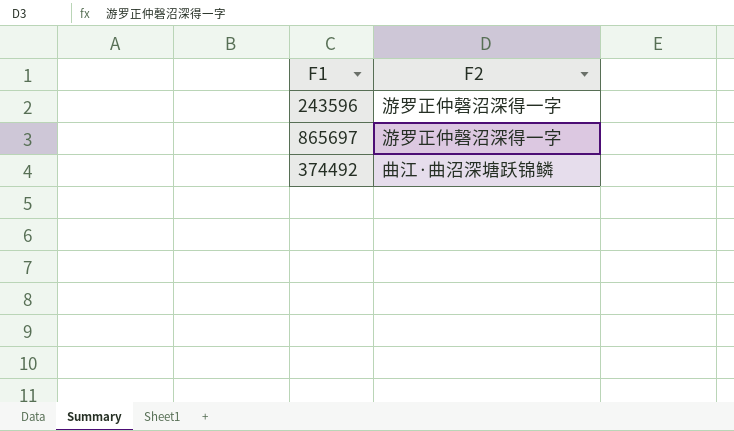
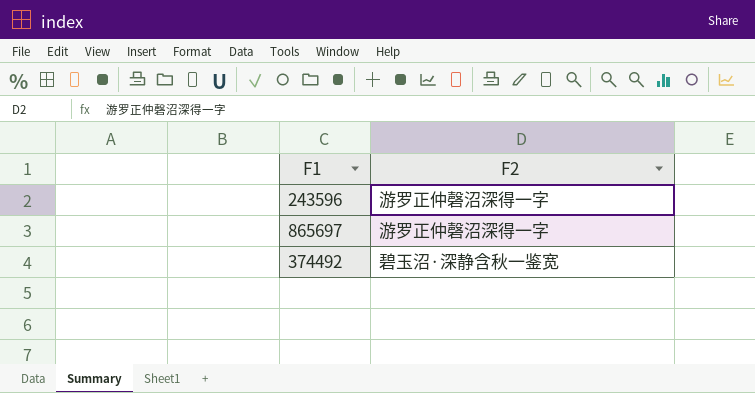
374492 | F2: 曲江·曲沼深塘跃锦鳞 -> 碧玉沼·深静含秋一鉴宽

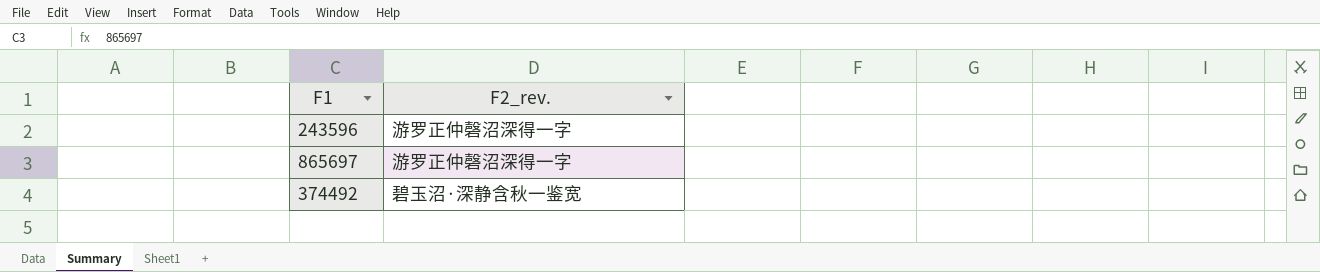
column name: F2 -> F2_rev.

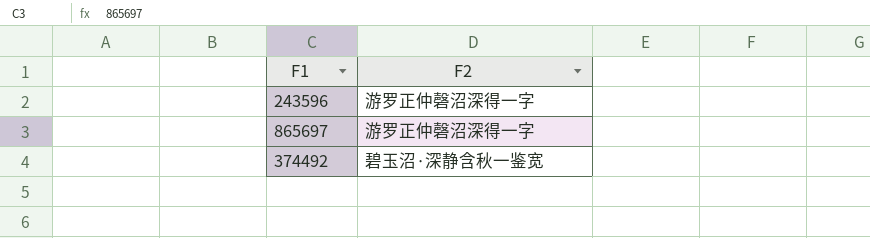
column name: F2_rev. -> F2

